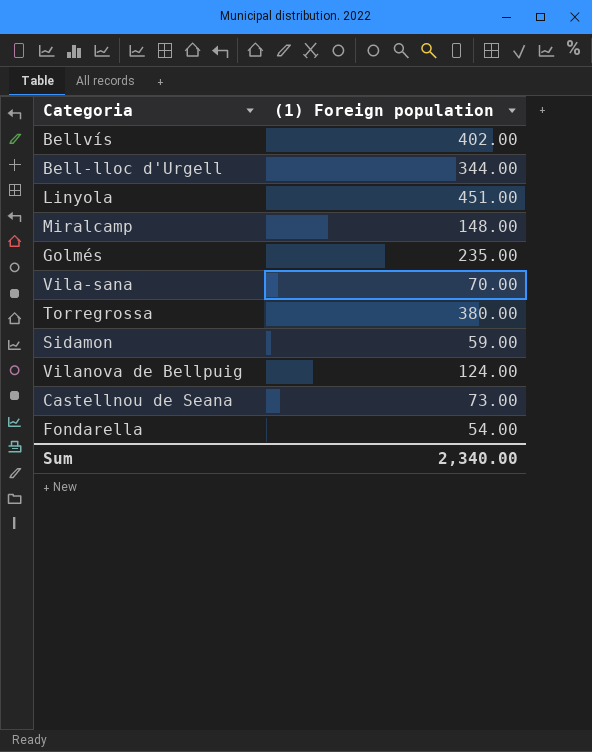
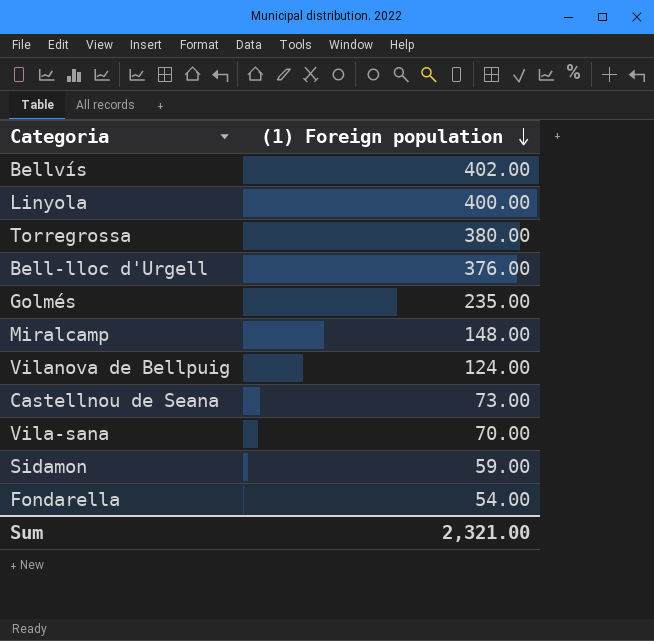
row order: none -> (1) Foreign population descending
Linyola | (1) Foreign population: 451.00 -> 400.00
Bell-lloc d'Urgell | (1) Foreign population: 344.00 -> 376.00
Sum | (1) Foreign population: 2,340.00 -> 2,321.00

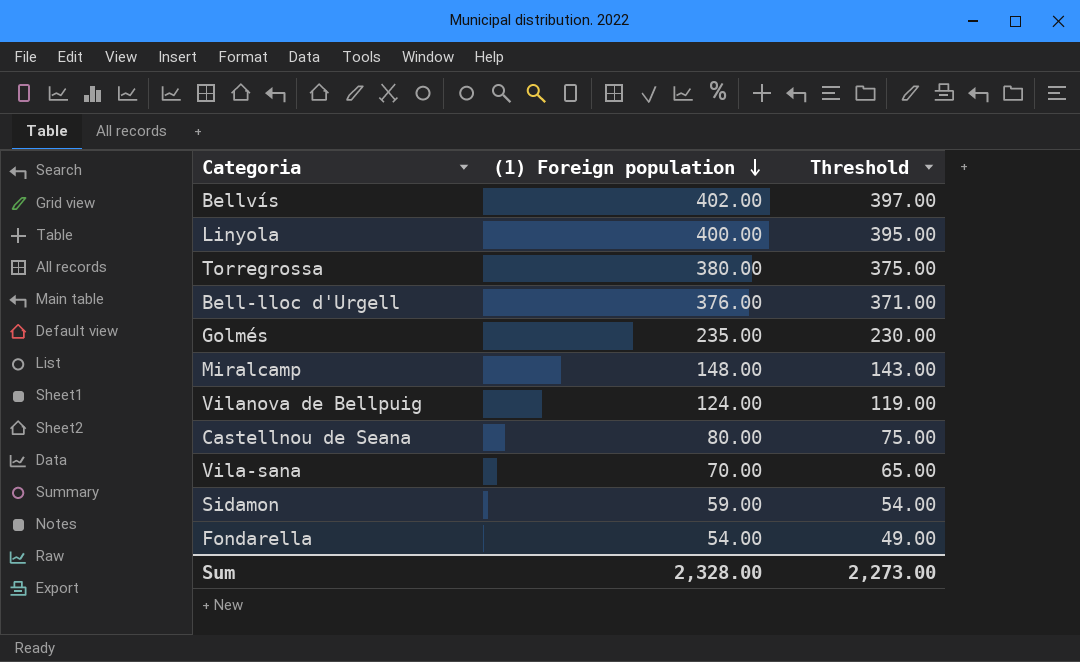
column Threshold | formula: none -> [(1) Foreign population] - 5
Castellnou de Seana | (1) Foreign population: 73.00 -> 80.00
Sum | (1) Foreign population: 2,321.00 -> 2,328.00

